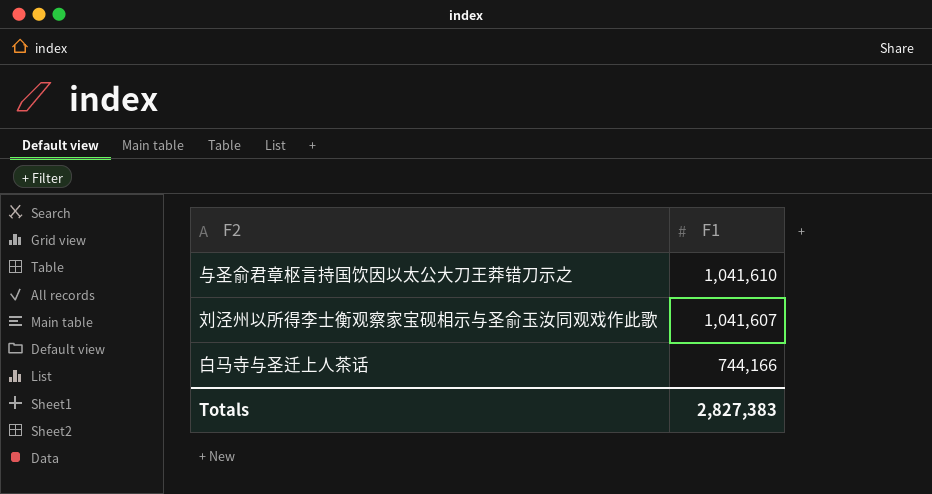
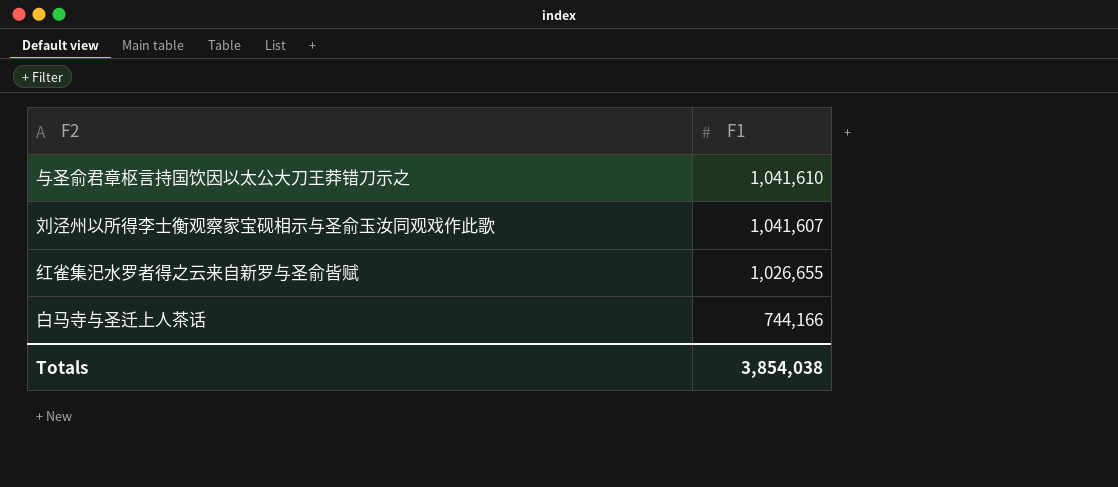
row 红雀集汜水罗者得之云来自新罗与圣俞皆赋: none -> 1,026,655
Totals | F1: 2,827,383 -> 3,854,038

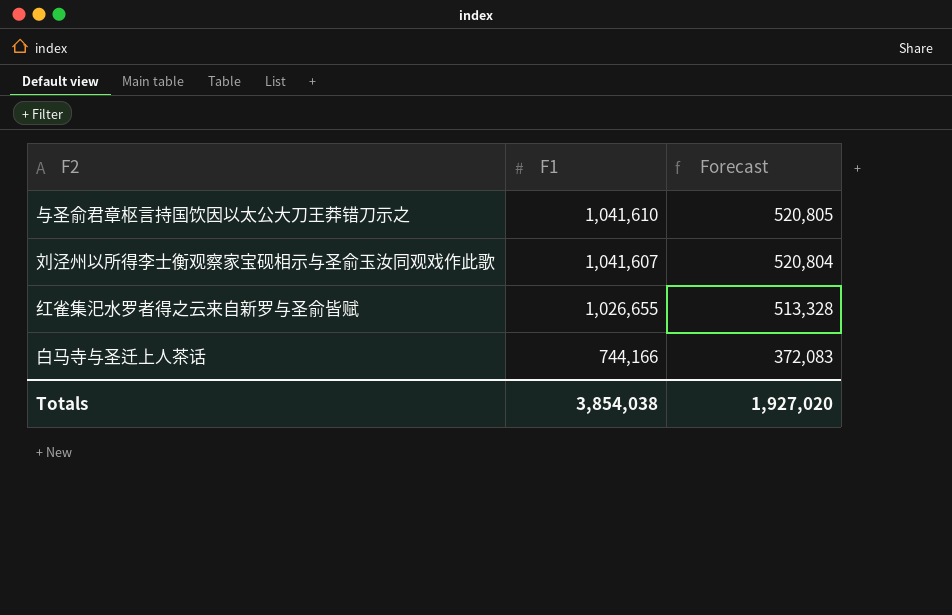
column Forecast | formula: none -> [F1] * 0.5

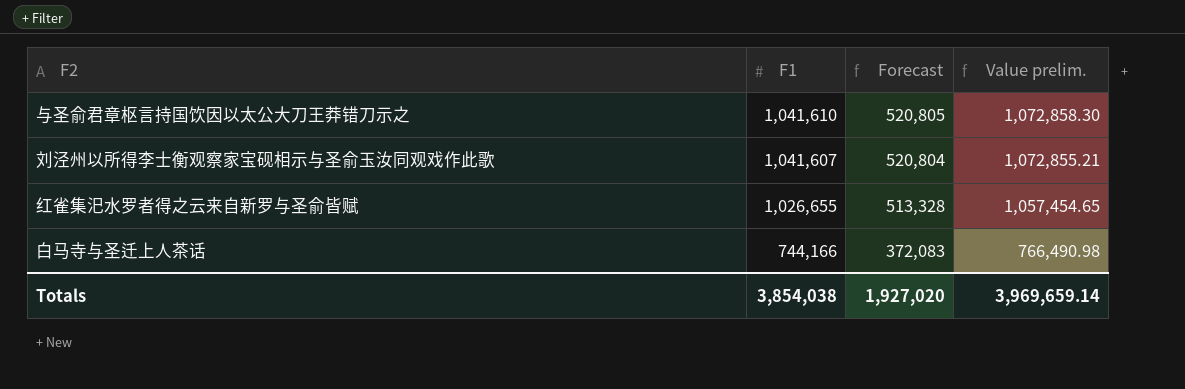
column Value prelim. | formula: none -> [F1] * 1.03

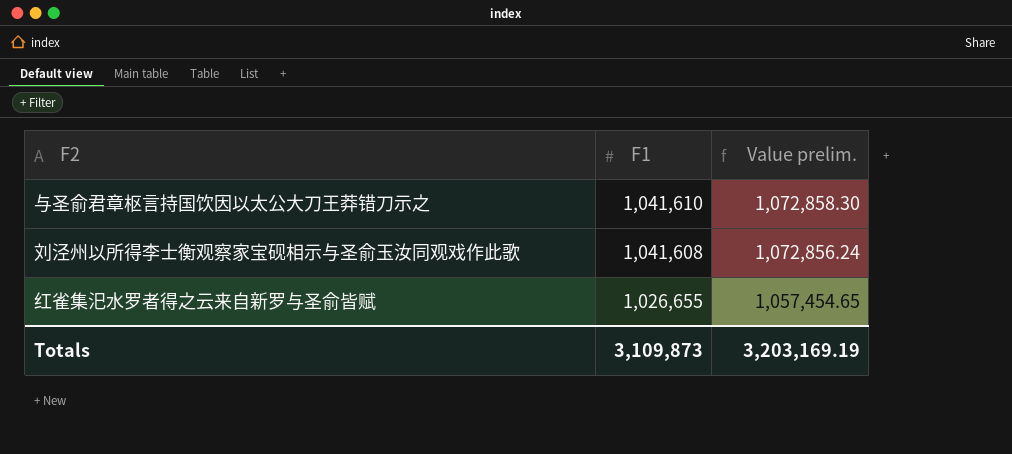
column Forecast | formula: [F1] * 0.5 -> none
row 白马寺与圣迁上人茶话: 744,166 | 372,083 | 766,490.98 -> none
刘泾州以所得李士衡观察家宝砚相示与圣俞玉汝同观戏作此歌 | F1: 1,041,607 -> 1,041,608
刘泾州以所得李士衡观察家宝砚相示与圣俞玉汝同观戏作此歌 | Value prelim.: 1,072,855.21 -> 1,072,856.24
Totals | F1: 3,854,038 -> 3,109,873
Totals | Value prelim.: 3,969,659.14 -> 3,203,169.19

